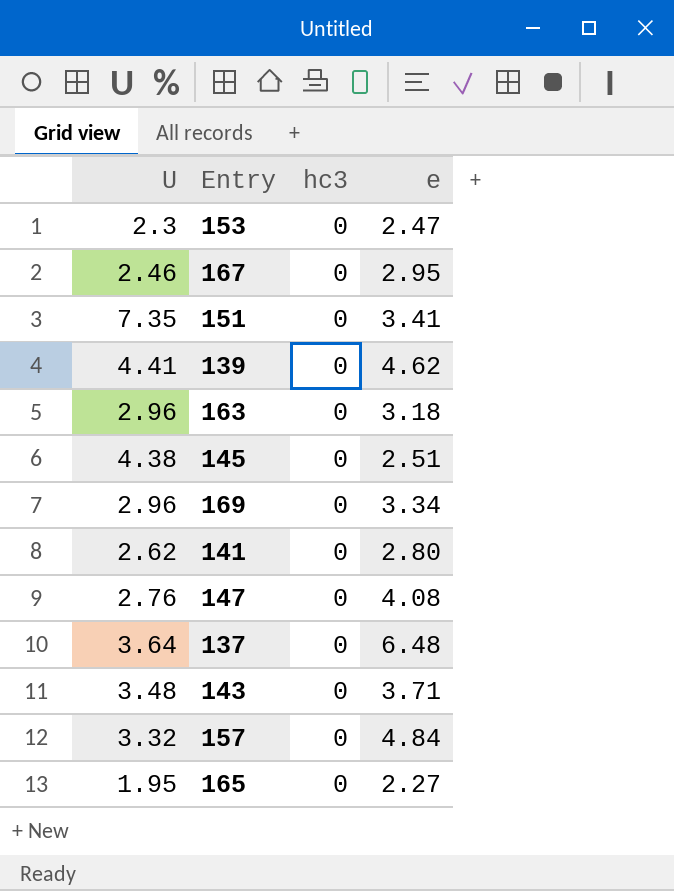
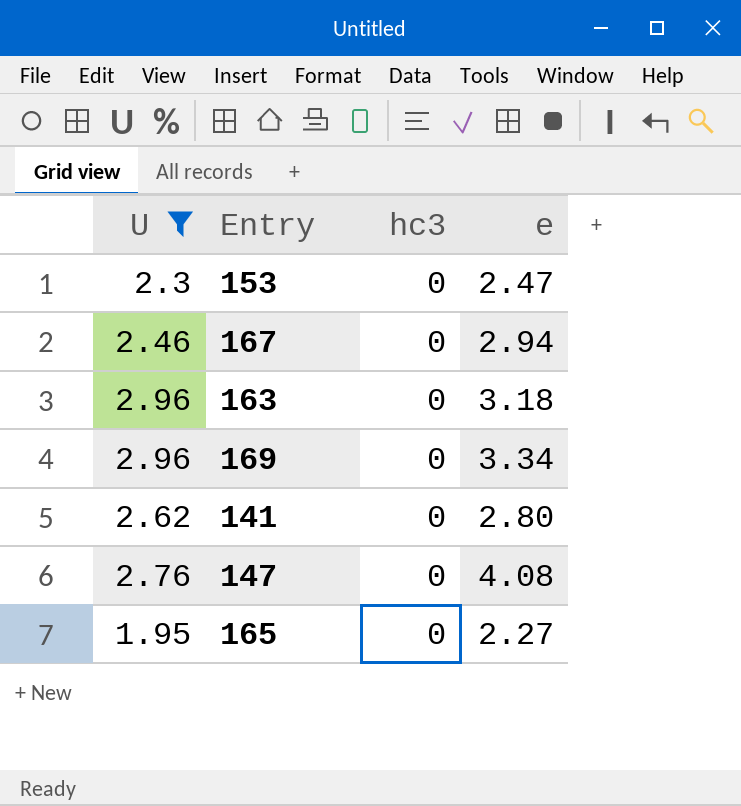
filter: none -> U <= 2.96
167 | e: 2.95 -> 2.94

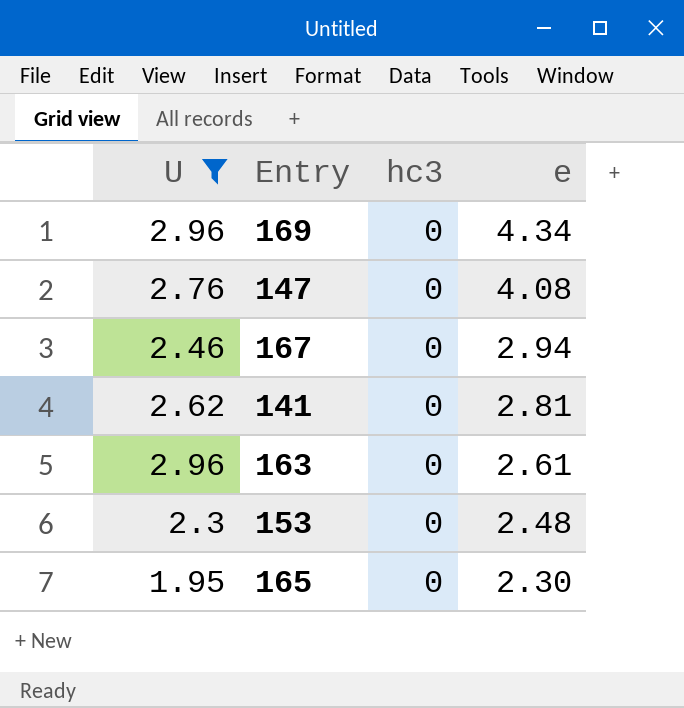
row order: none -> e descending
169 | e: 3.34 -> 4.34
141 | e: 2.80 -> 2.81
163 | e: 3.18 -> 2.61
153 | e: 2.47 -> 2.48
165 | e: 2.27 -> 2.30

